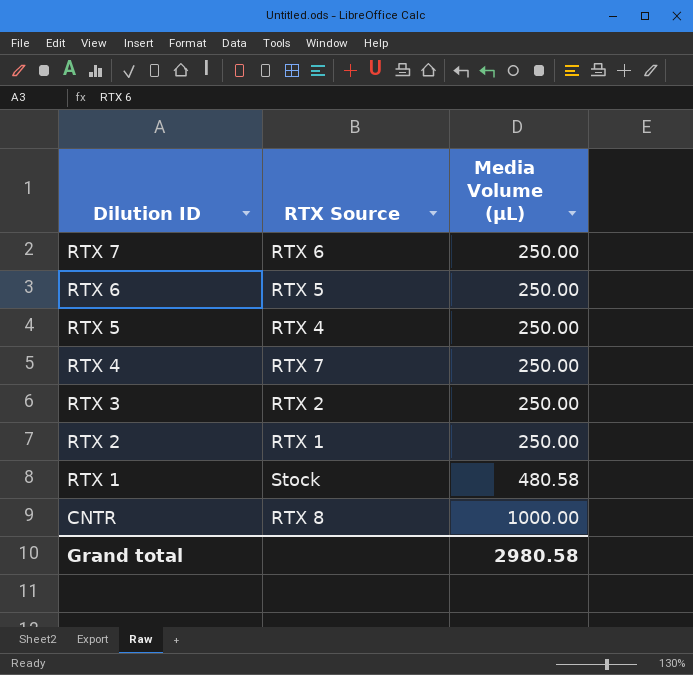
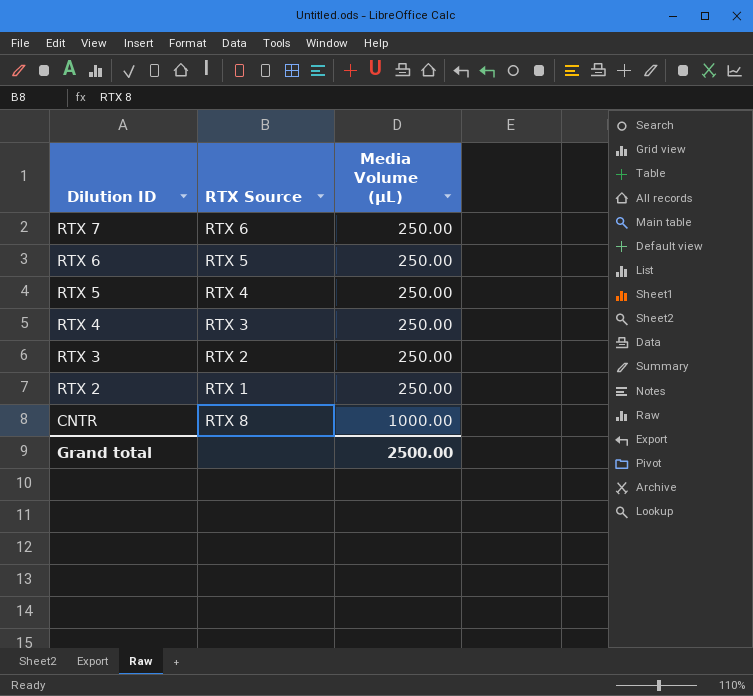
row RTX 1: Stock | 480.58 -> none
RTX 4 | RTX Source: RTX 7 -> RTX 3
Grand total | Media Volume (µL): 2980.58 -> 2500.00

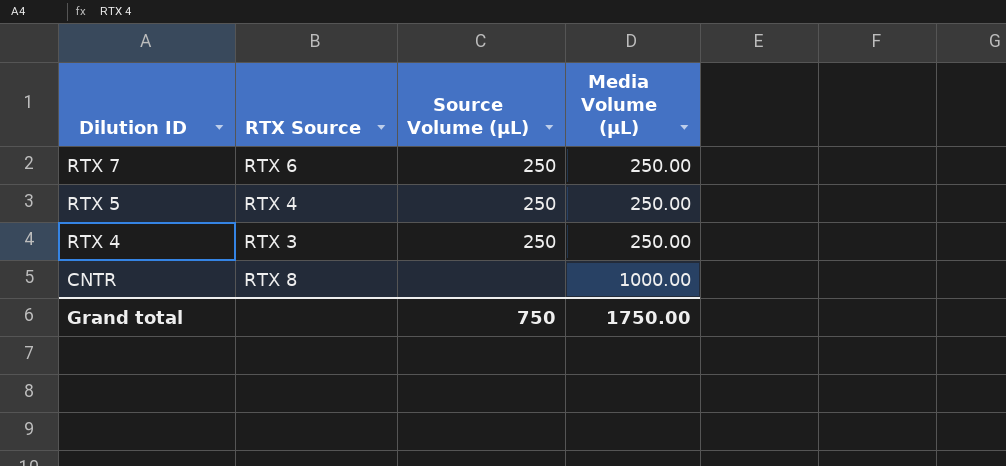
column Source Volume (µL) | position: none -> 3
row RTX 6: RTX 5 | 250.00 -> none
row RTX 3: RTX 2 | 250.00 -> none
row RTX 2: RTX 1 | 250.00 -> none
Grand total | Media Volume (µL): 2500.00 -> 1750.00

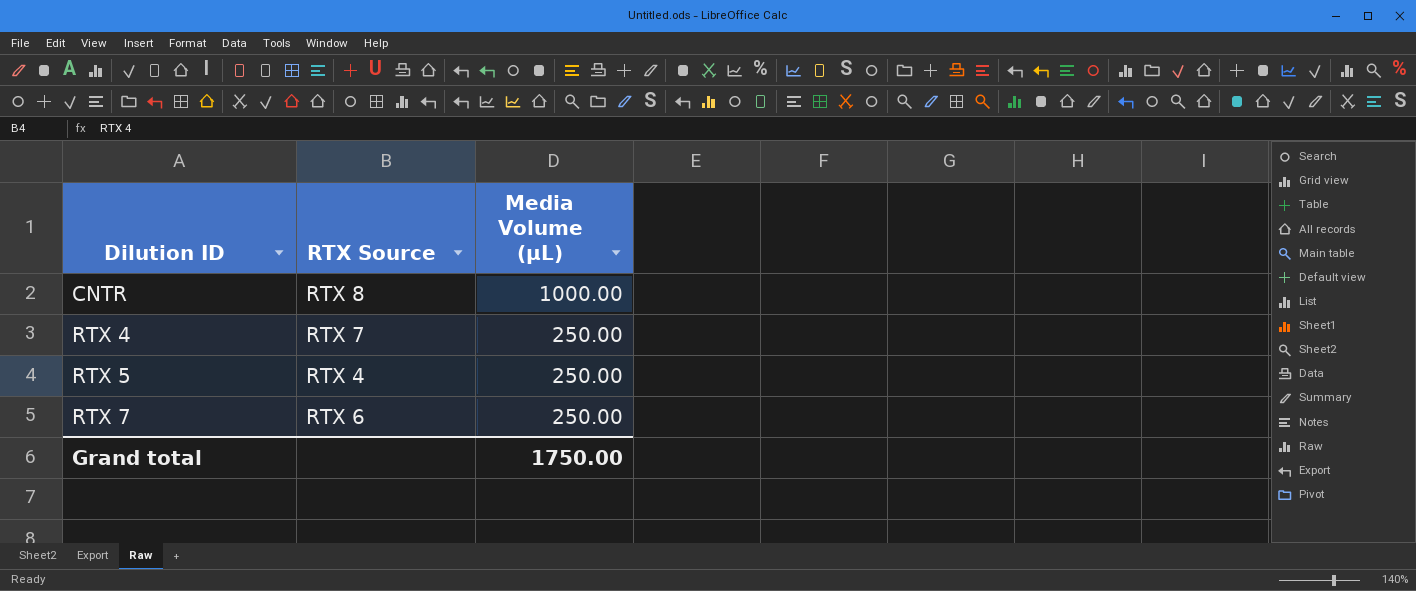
row order: Dilution ID descending -> Dilution ID ascending
column Source Volume (µL) | position: 3 -> none
RTX 4 | RTX Source: RTX 3 -> RTX 7

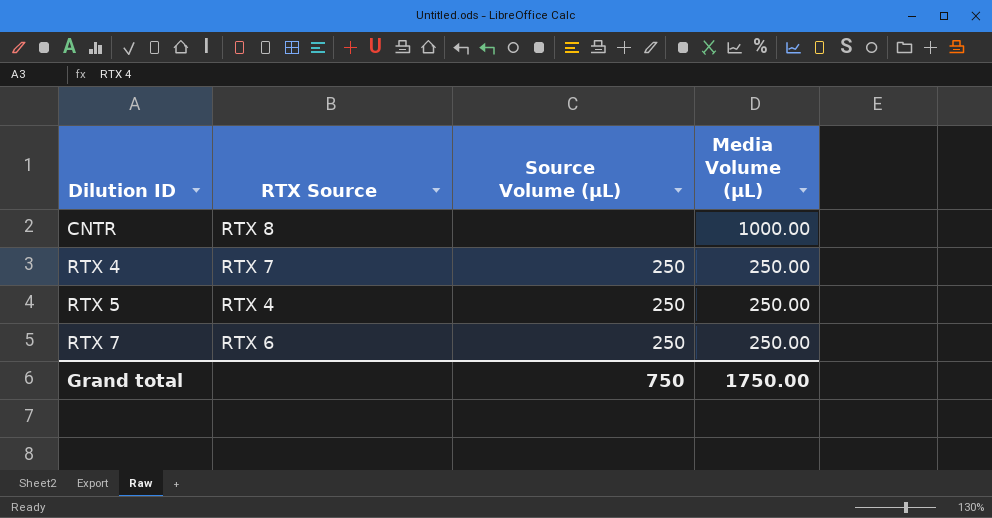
column Source Volume (µL) | position: none -> 3

